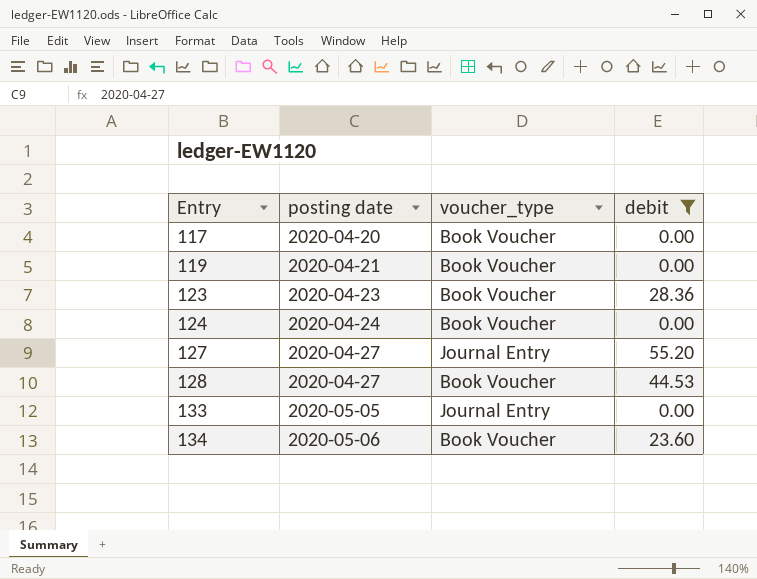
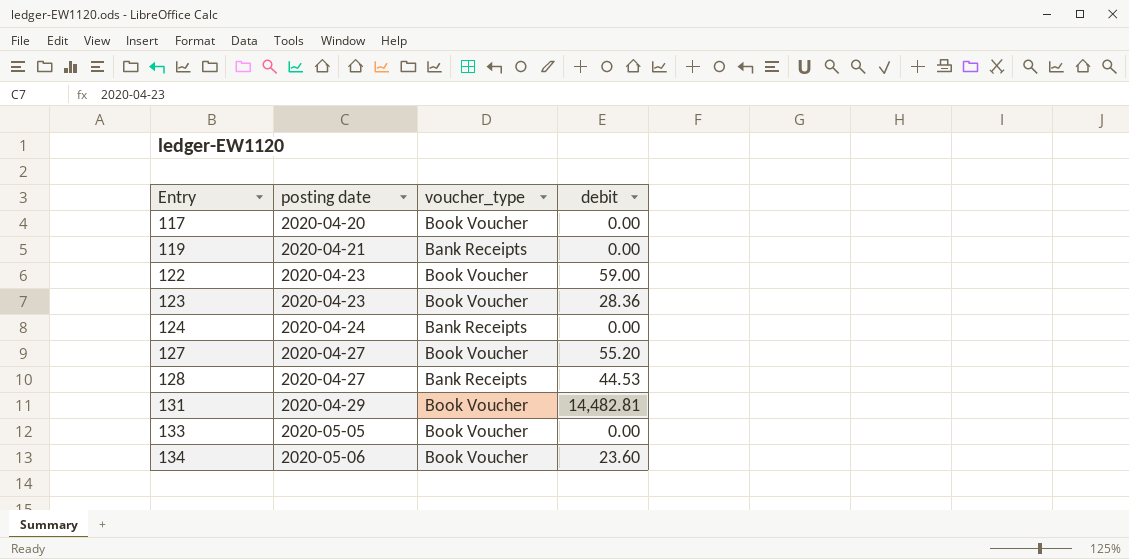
filter: debit <= 55.20 -> none
119 | voucher_type: Book Voucher -> Bank Receipts
124 | voucher_type: Book Voucher -> Bank Receipts
127 | voucher_type: Journal Entry -> Book Voucher
128 | voucher_type: Book Voucher -> Bank Receipts
133 | voucher_type: Journal Entry -> Book Voucher

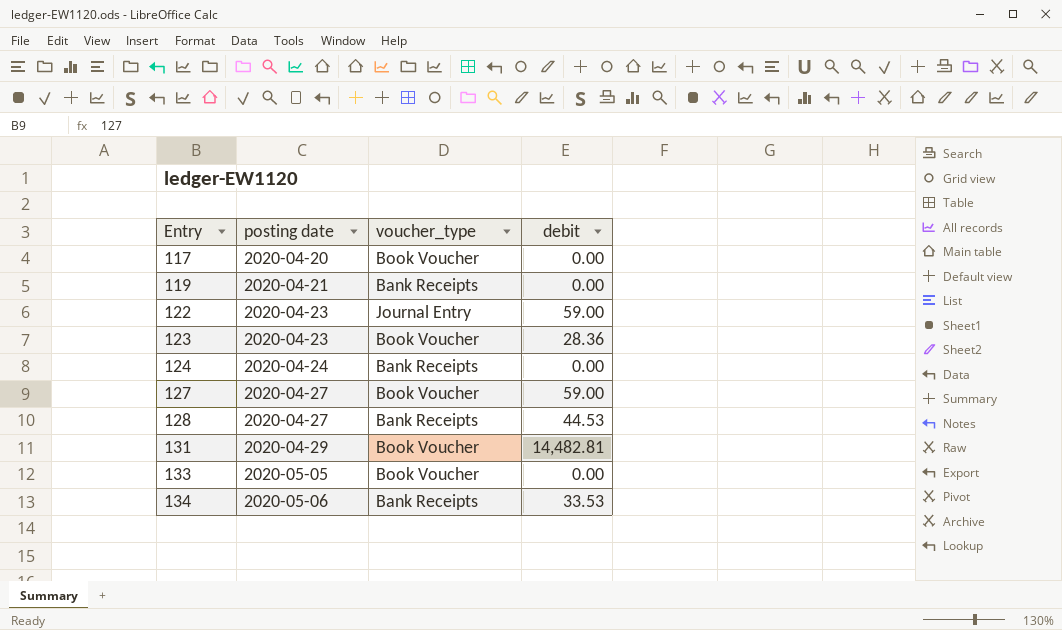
122 | voucher_type: Book Voucher -> Journal Entry
127 | debit: 55.20 -> 59.00
134 | voucher_type: Book Voucher -> Bank Receipts
134 | debit: 23.60 -> 33.53

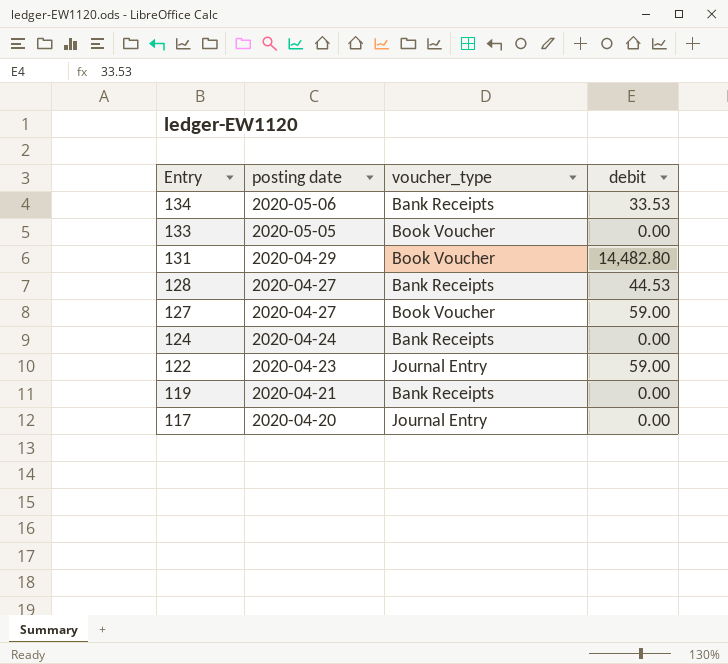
row order: Entry ascending -> Entry descending
row 123: 2020-04-23 | Book Voucher | 28.36 -> none
131 | debit: 14,482.81 -> 14,482.80
117 | voucher_type: Book Voucher -> Journal Entry

